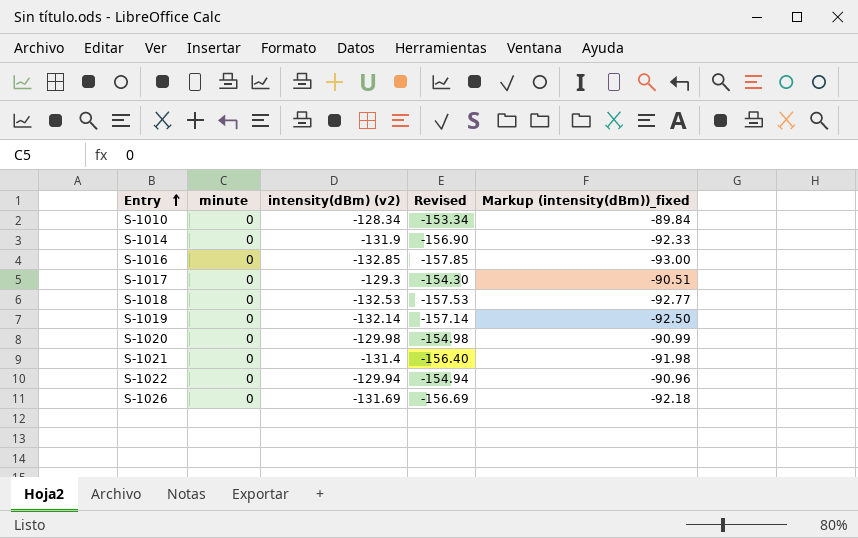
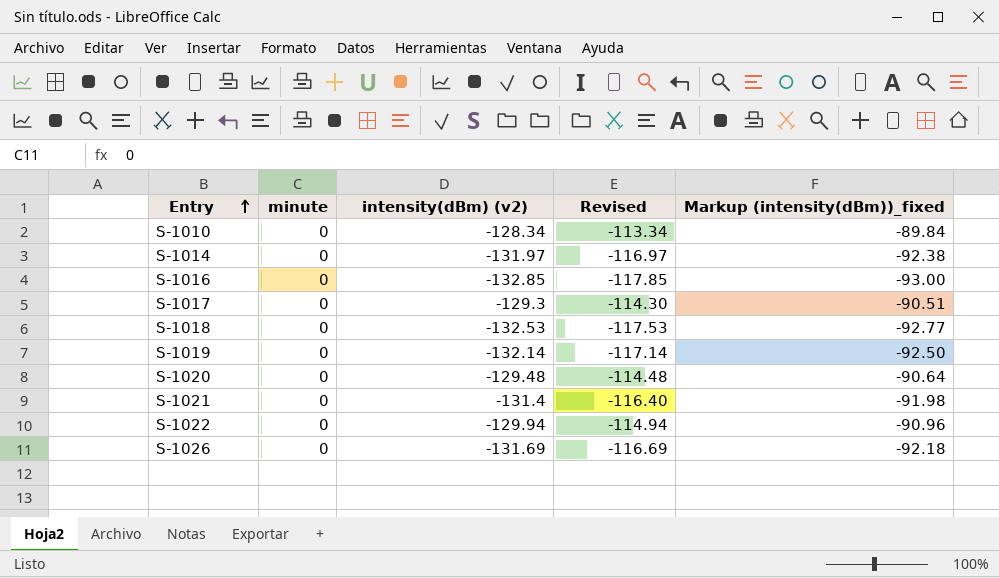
column Revised | formula: [intensity(dBm) (v2)] - 25 -> [intensity(dBm) (v2)] + 15
S-1014 | intensity(dBm) (v2): -131.9 -> -131.97
S-1014 | Markup (intensity(dBm))_fixed: -92.33 -> -92.38
S-1020 | intensity(dBm) (v2): -129.98 -> -129.48
S-1020 | Markup (intensity(dBm))_fixed: -90.99 -> -90.64

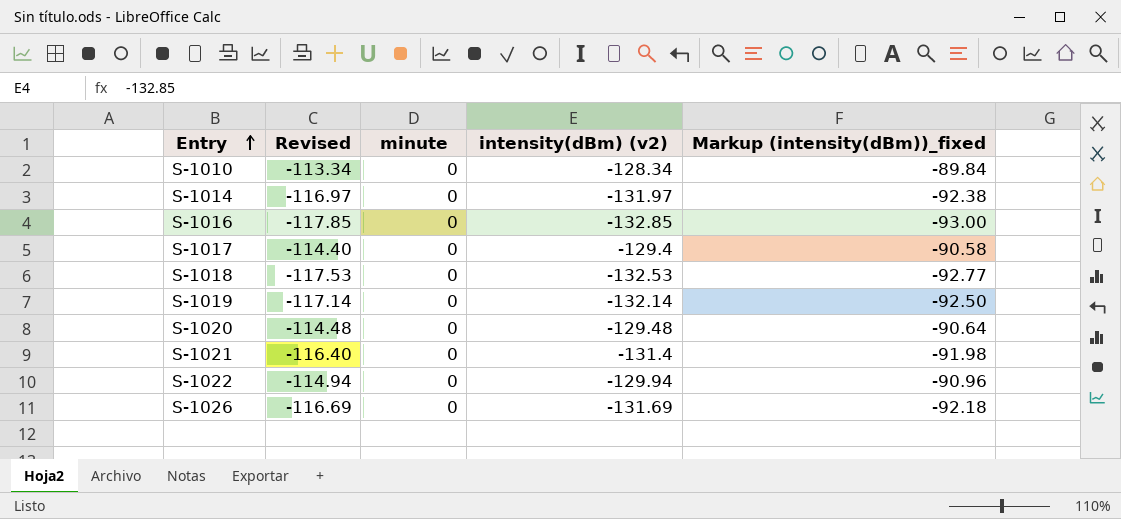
column Revised | position: 4 -> 2
S-1017 | Revised: -114.30 -> -114.40
S-1017 | intensity(dBm) (v2): -129.3 -> -129.4
S-1017 | Markup (intensity(dBm))_fixed: -90.51 -> -90.58

